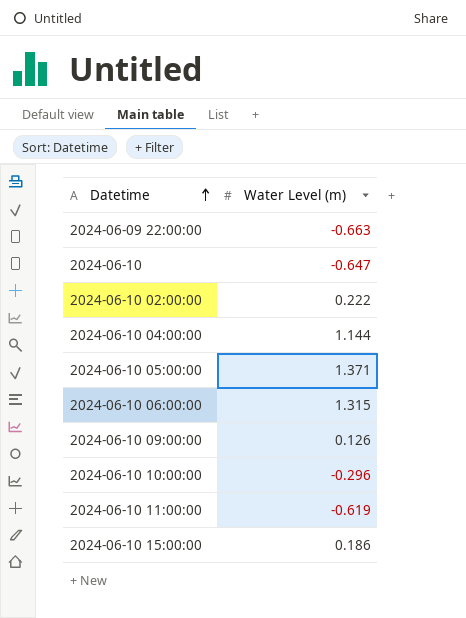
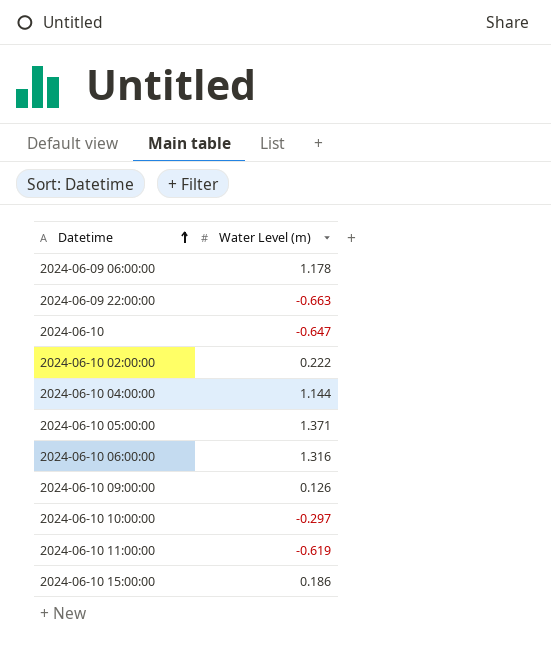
row 2024-06-09 06:00:00: none -> 1.178
2024-06-10 06:00:00 | Water Level (m): 1.315 -> 1.316
2024-06-10 10:00:00 | Water Level (m): -0.296 -> -0.297

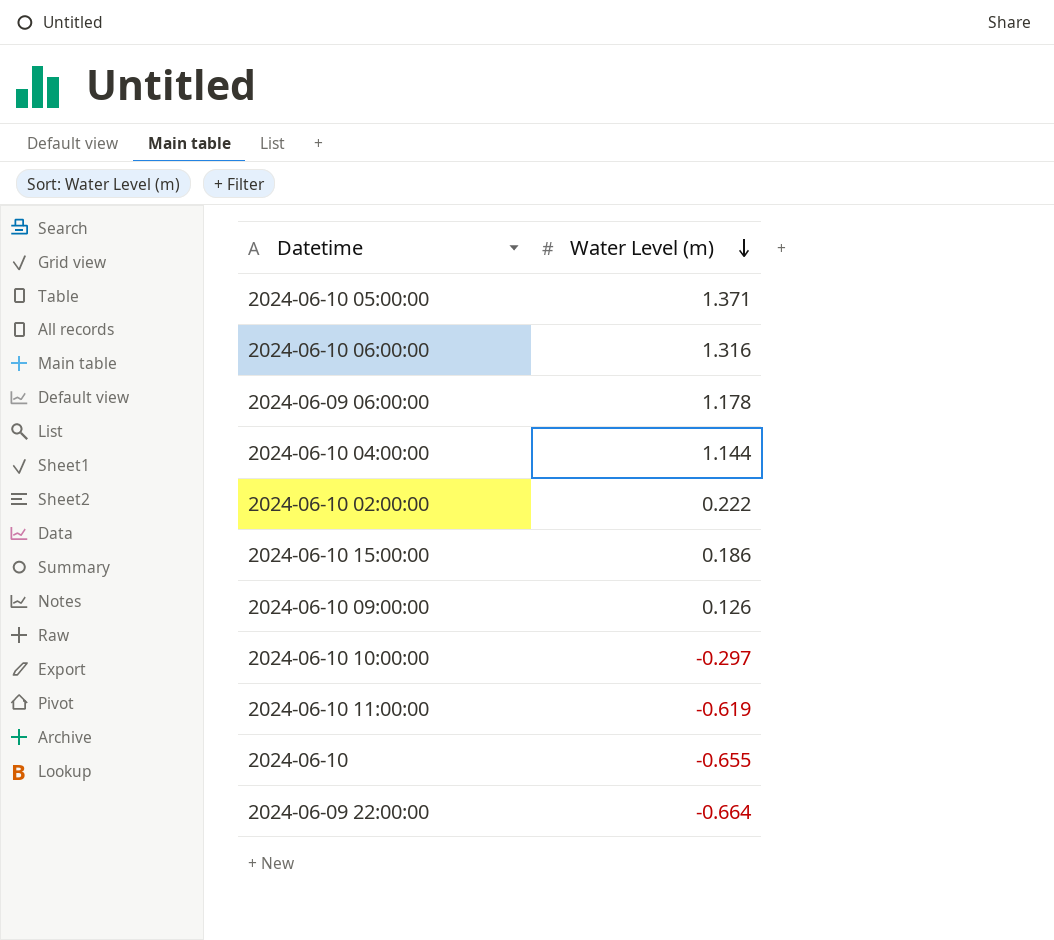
row order: Datetime ascending -> Water Level (m) descending
2024-06-10 | Water Level (m): -0.647 -> -0.655
2024-06-09 22:00:00 | Water Level (m): -0.663 -> -0.664

